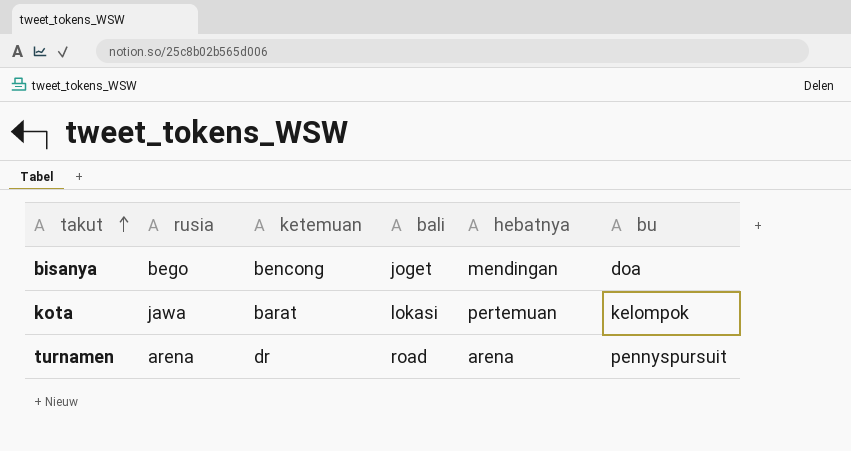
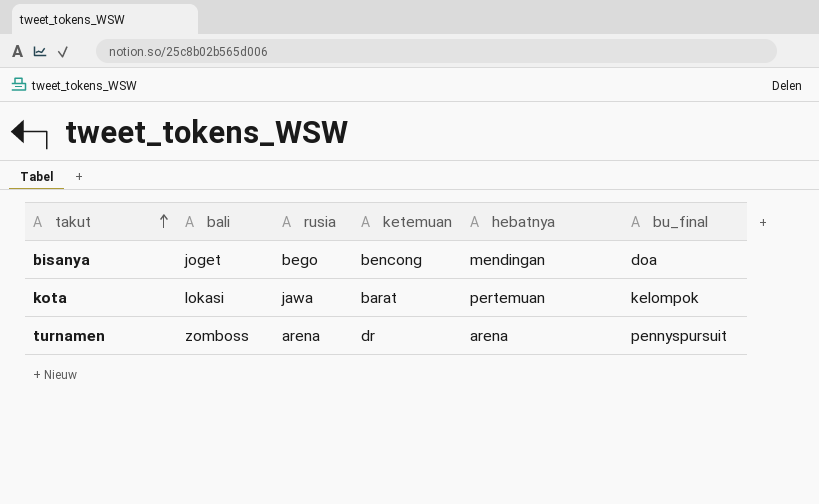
column bali | position: 4 -> 2
column name: bu -> bu_final
turnamen | bali: road -> zomboss

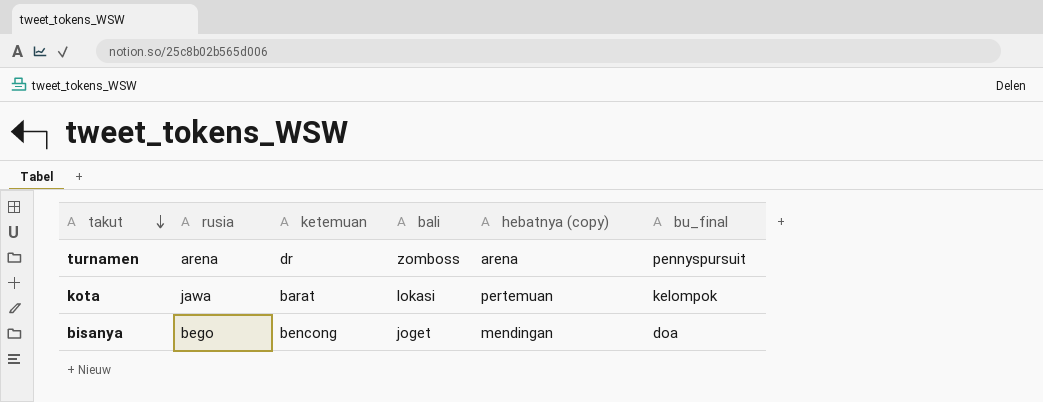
row order: takut ascending -> takut descending
column bali | position: 2 -> 4
column name: hebatnya -> hebatnya (copy)

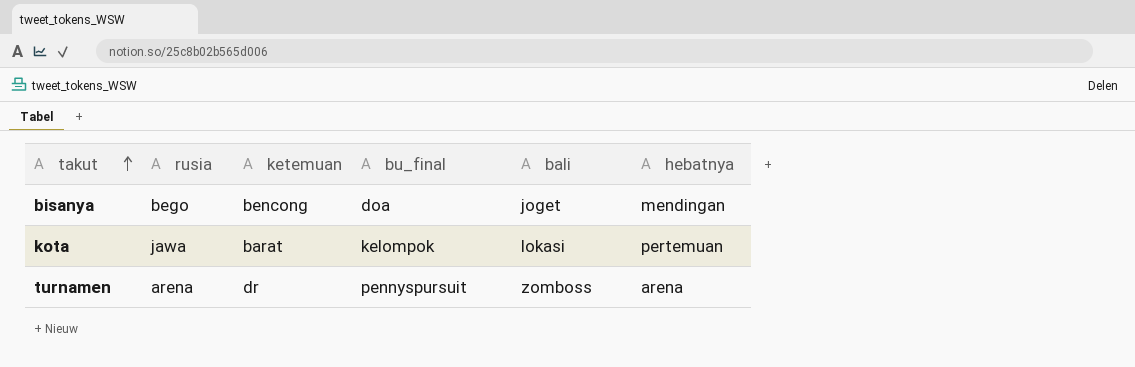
row order: takut descending -> takut ascending
column bu_final | position: 6 -> 4
column name: hebatnya (copy) -> hebatnya

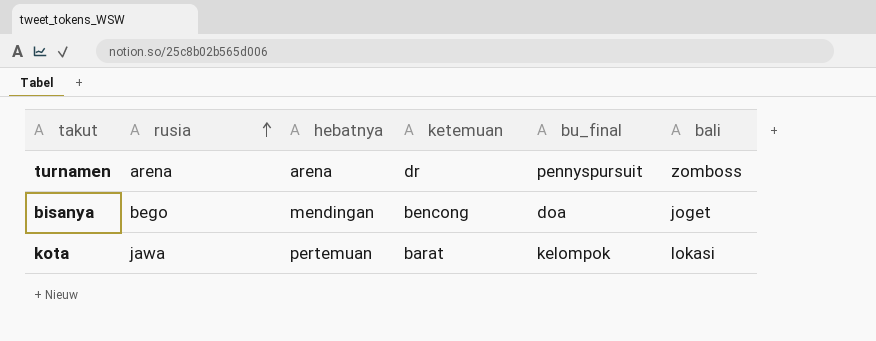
row order: takut ascending -> rusia ascending
column hebatnya | position: 6 -> 3

